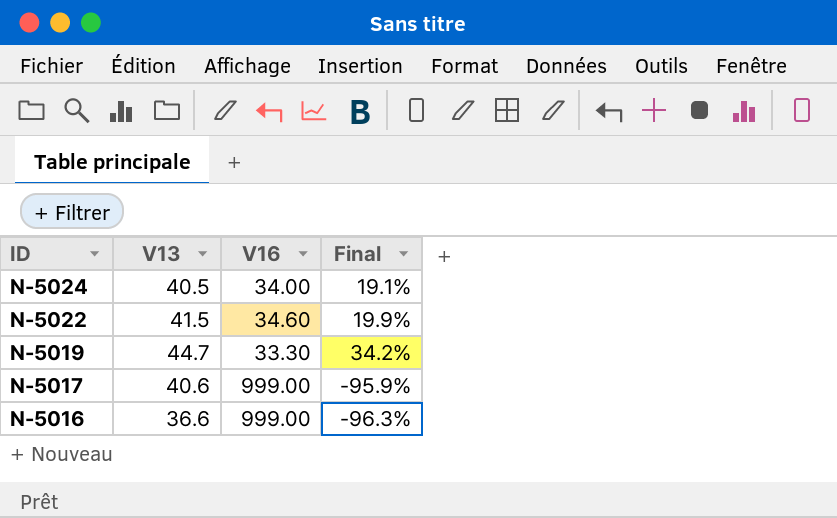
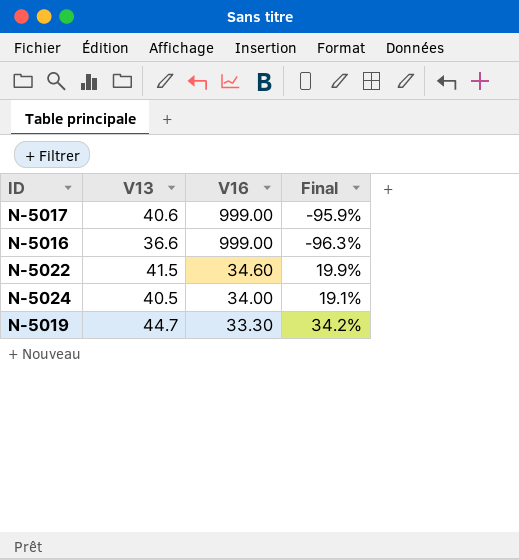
row order: ID descending -> V16 descending

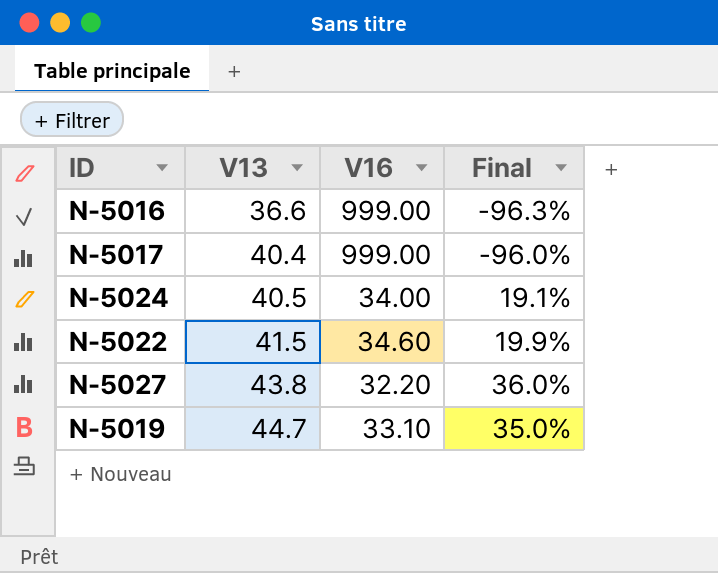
row order: V16 descending -> V13 ascending
N-5017 | V13: 40.6 -> 40.4
N-5017 | Final: -95.9% -> -96.0%
row N-5027: none -> 43.8 | 32.20 | 36.0%
N-5019 | V16: 33.30 -> 33.10
N-5019 | Final: 34.2% -> 35.0%

